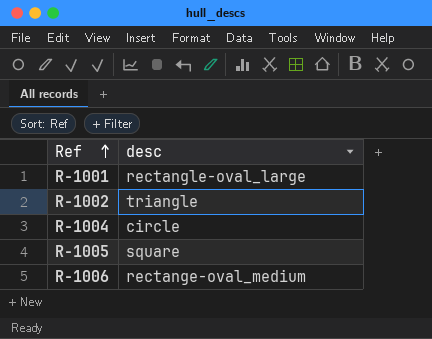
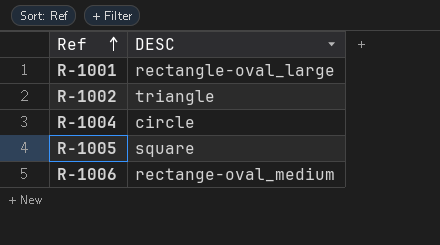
column name: desc -> DESC

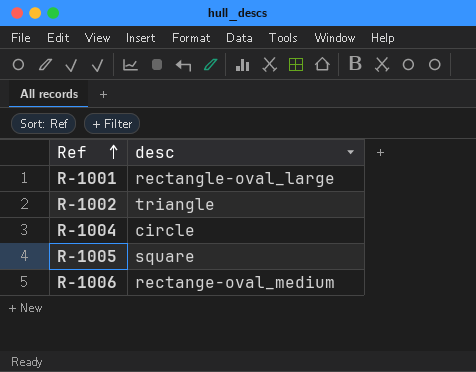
column name: DESC -> desc

